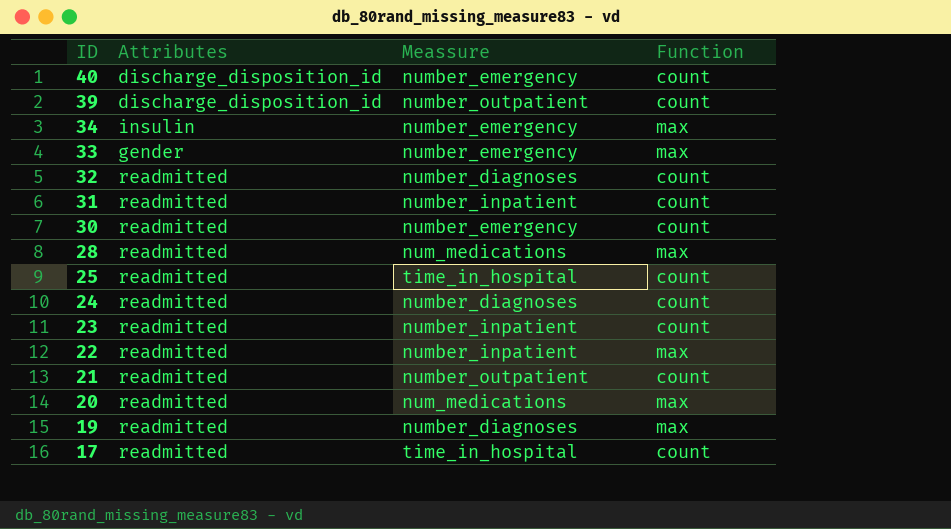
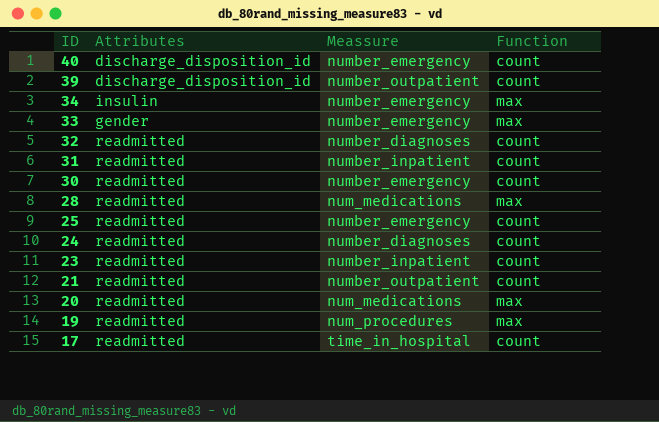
row 22: readmitted | number_inpatient | max -> none
25 | Meassure: time_in_hospital -> number_emergency
19 | Meassure: number_diagnoses -> num_procedures

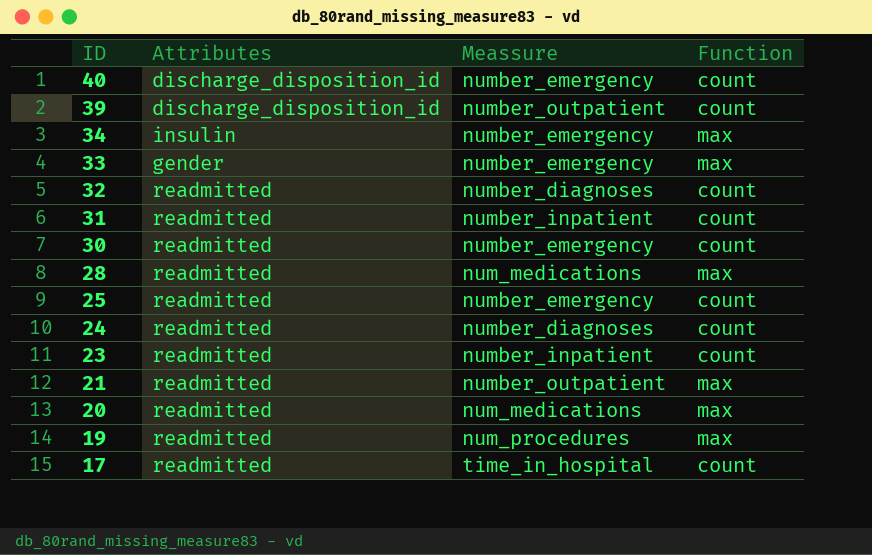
21 | Function: count -> max

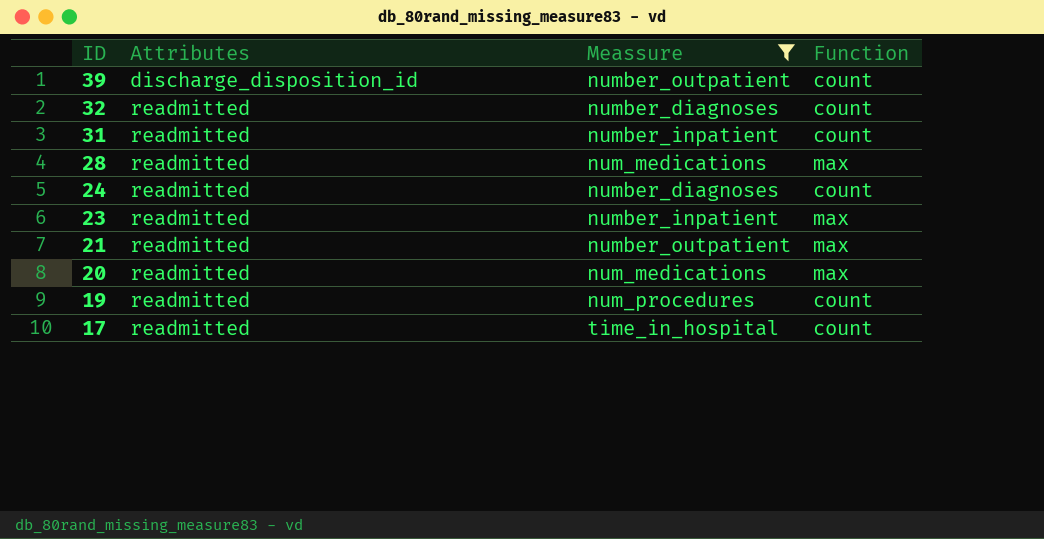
filter: none -> Meassure != number_emergency
23 | Function: count -> max
19 | Function: max -> count

